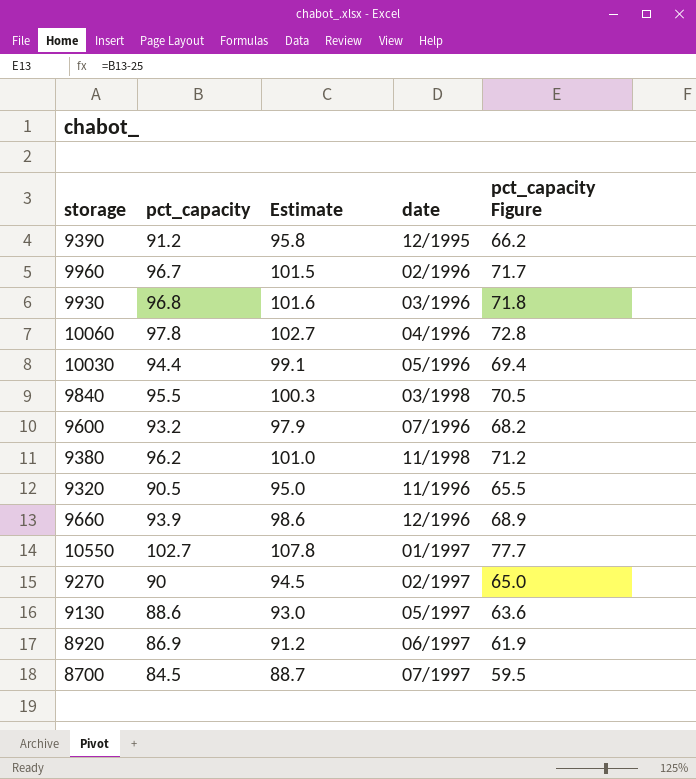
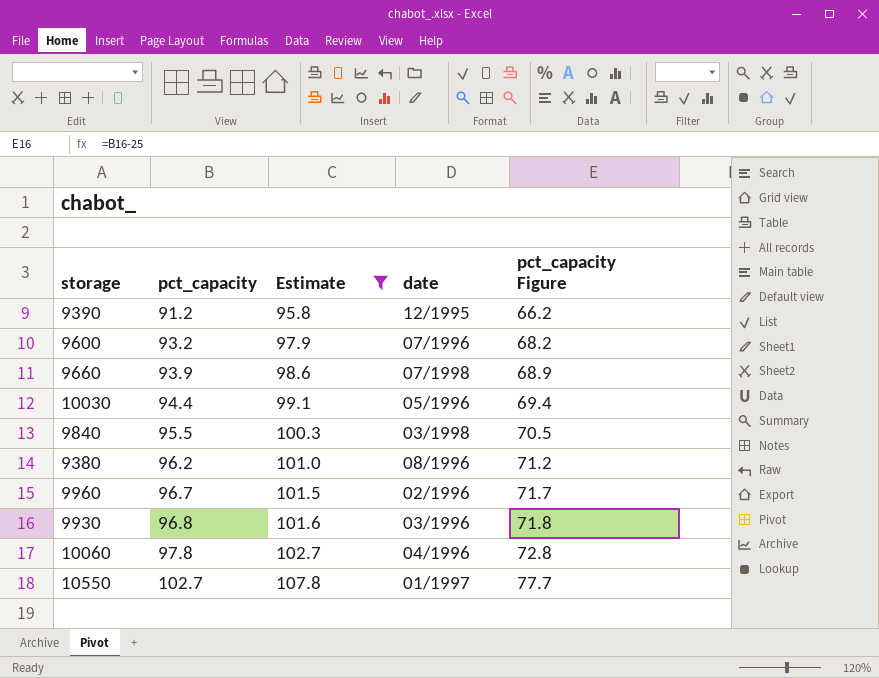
filter: none -> Estimate >= 95.8
row order: none -> pct_capacity ascending
9660 | date: 12/1996 -> 07/1998
9380 | date: 11/1998 -> 08/1996

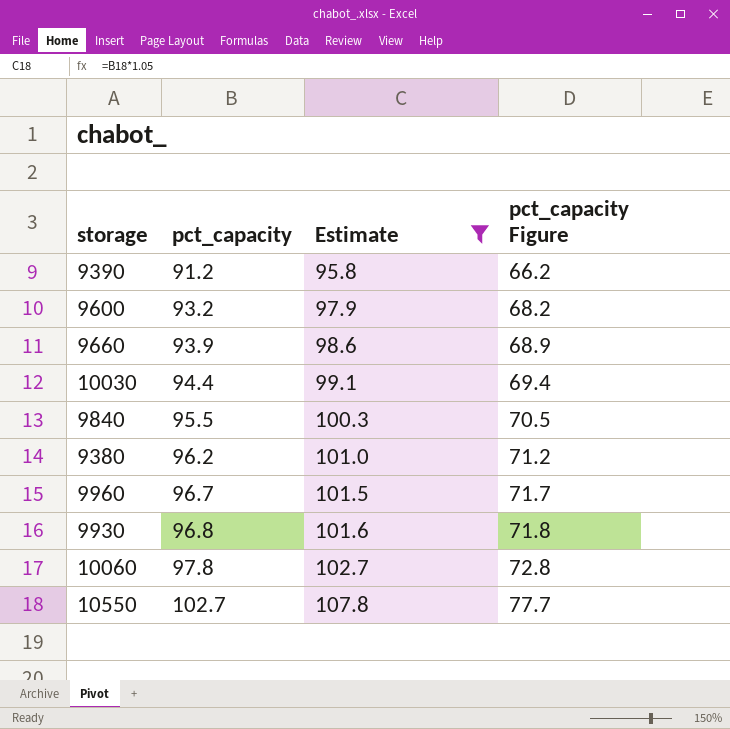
column date | position: 4 -> none

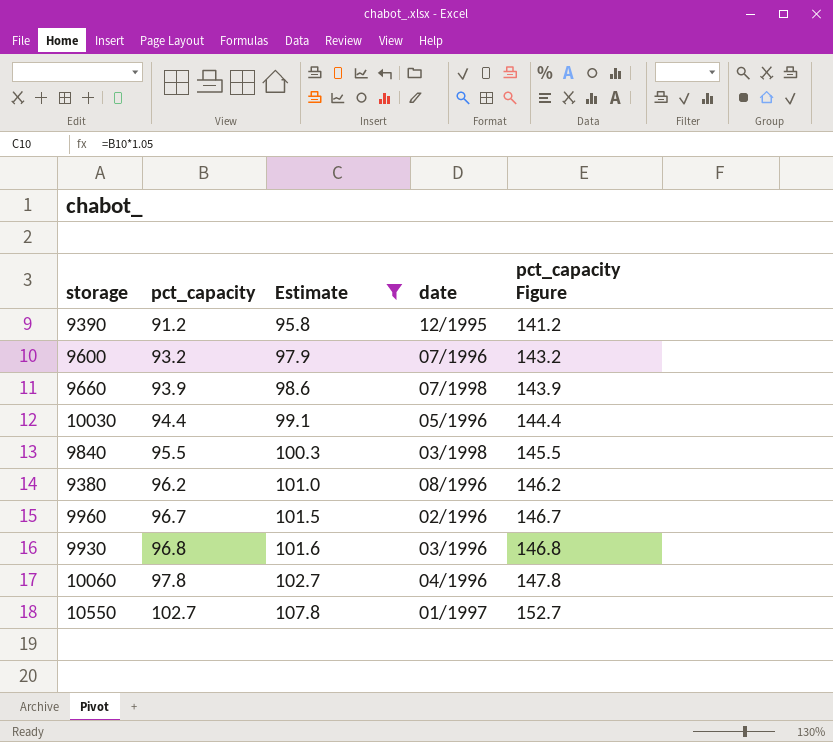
column date | position: none -> 4
column pct_capacity Figure | formula: [pct_capacity] - 25 -> [pct_capacity] + 50

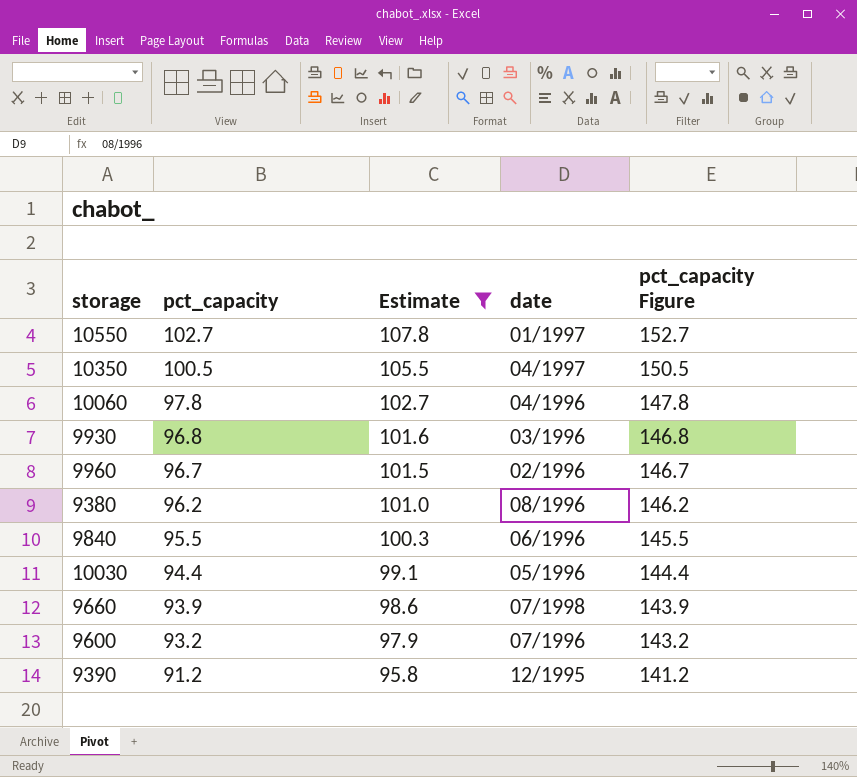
row order: pct_capacity ascending -> pct_capacity descending
row 10350: none -> 100.5 | 105.5 | 04/1997 | 150.5
9840 | date: 03/1998 -> 06/1996

